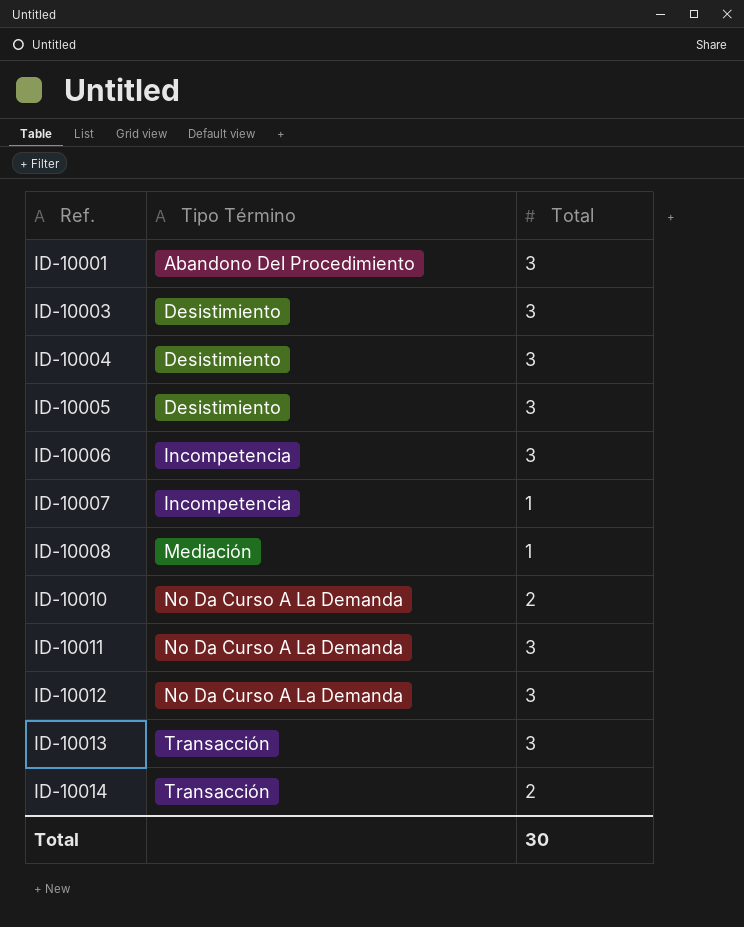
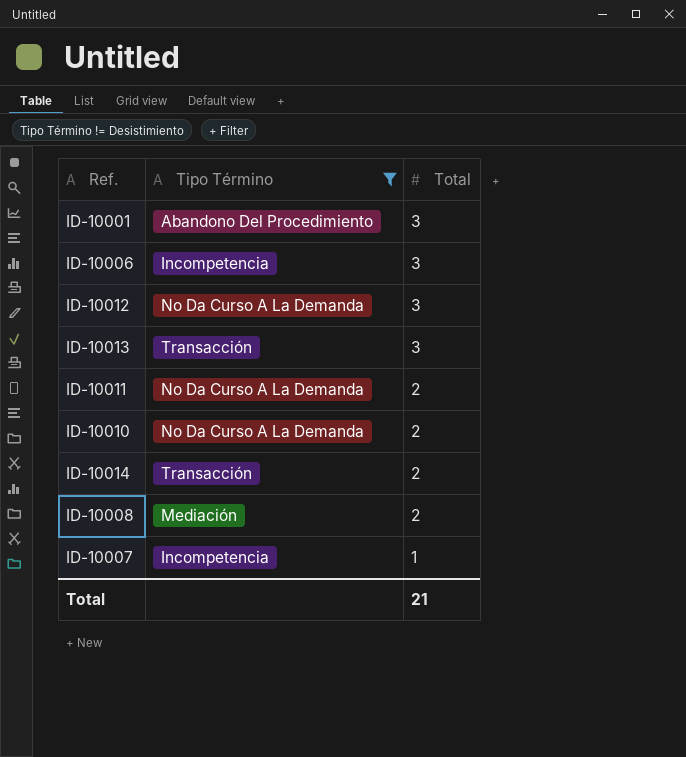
filter: none -> Tipo Término != Desistimiento
row order: Ref. ascending -> Total descending
ID-10011 | Total: 3 -> 2
ID-10008 | Total: 1 -> 2
Total | Total: 30 -> 21

